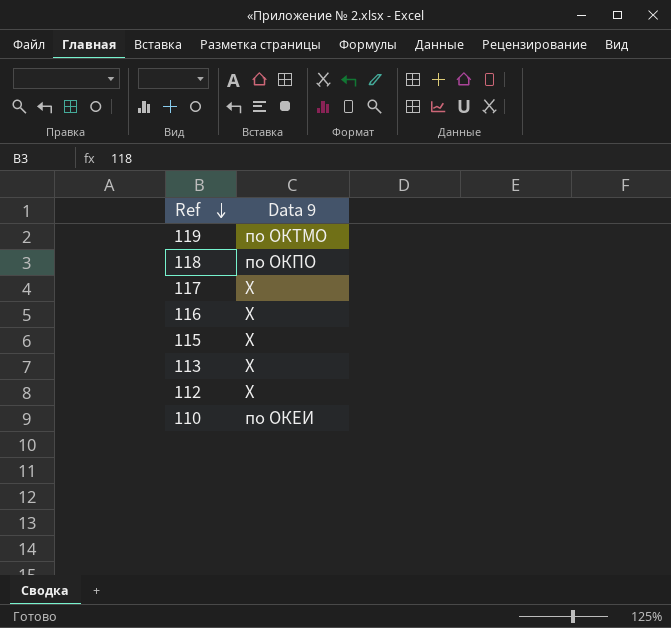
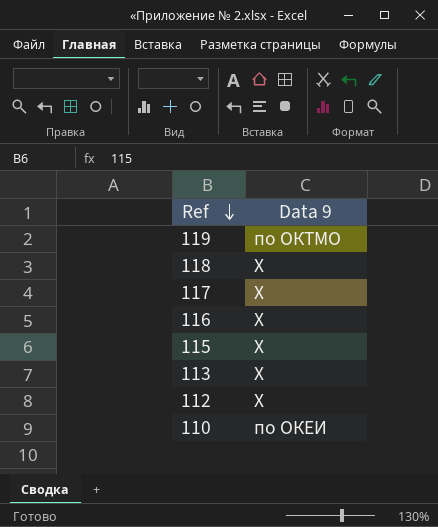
118 | Data 9: по ОКПО -> Х

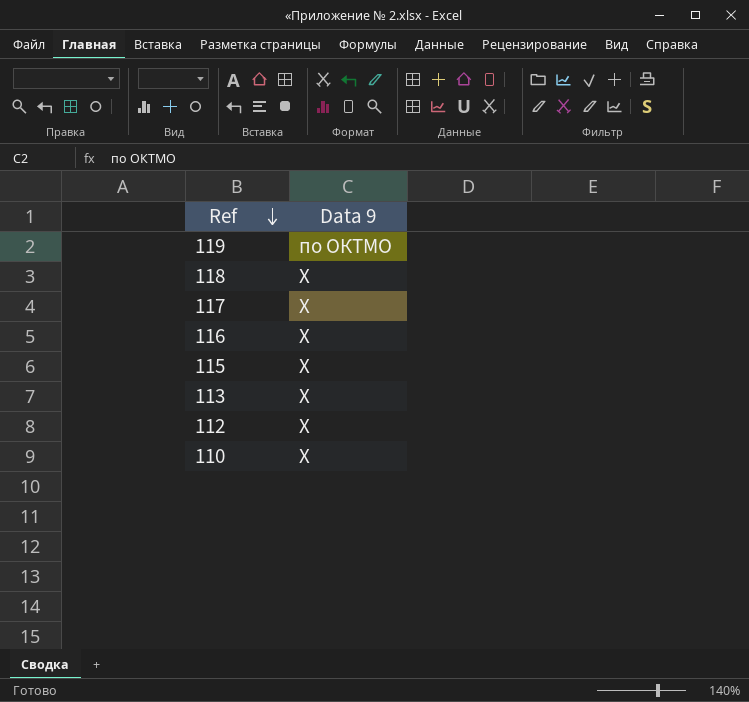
110 | Data 9: по ОКЕИ -> Х

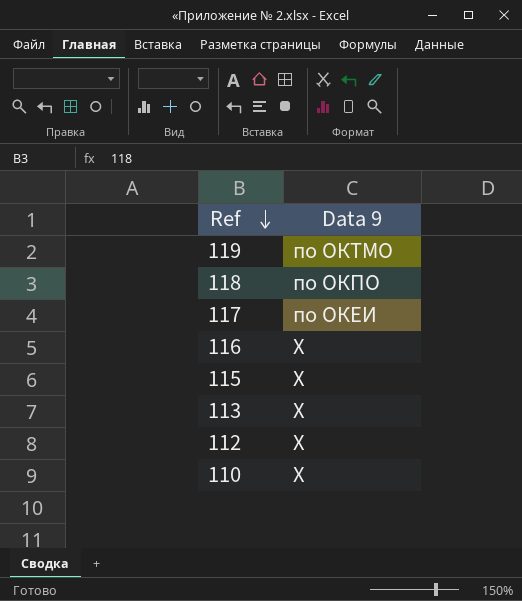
118 | Data 9: Х -> по ОКПО
117 | Data 9: Х -> по ОКЕИ

